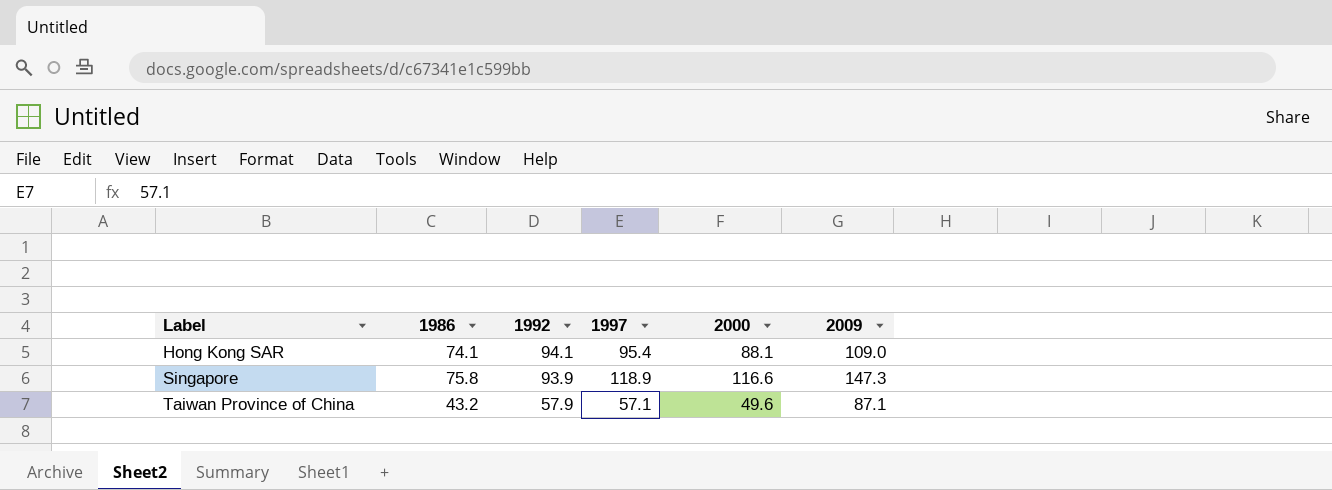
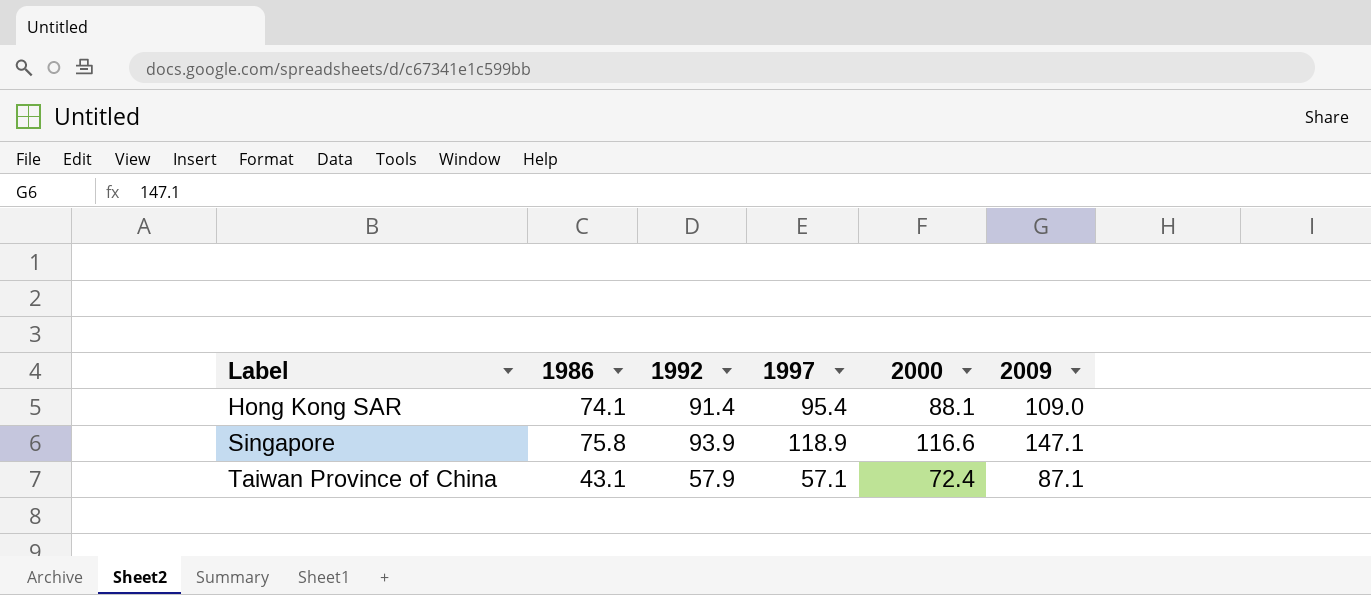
Hong Kong SAR | 1992: 94.1 -> 91.4
Singapore | 2009: 147.3 -> 147.1
Taiwan Province of China | 1986: 43.2 -> 43.1
Taiwan Province of China | 2000: 49.6 -> 72.4

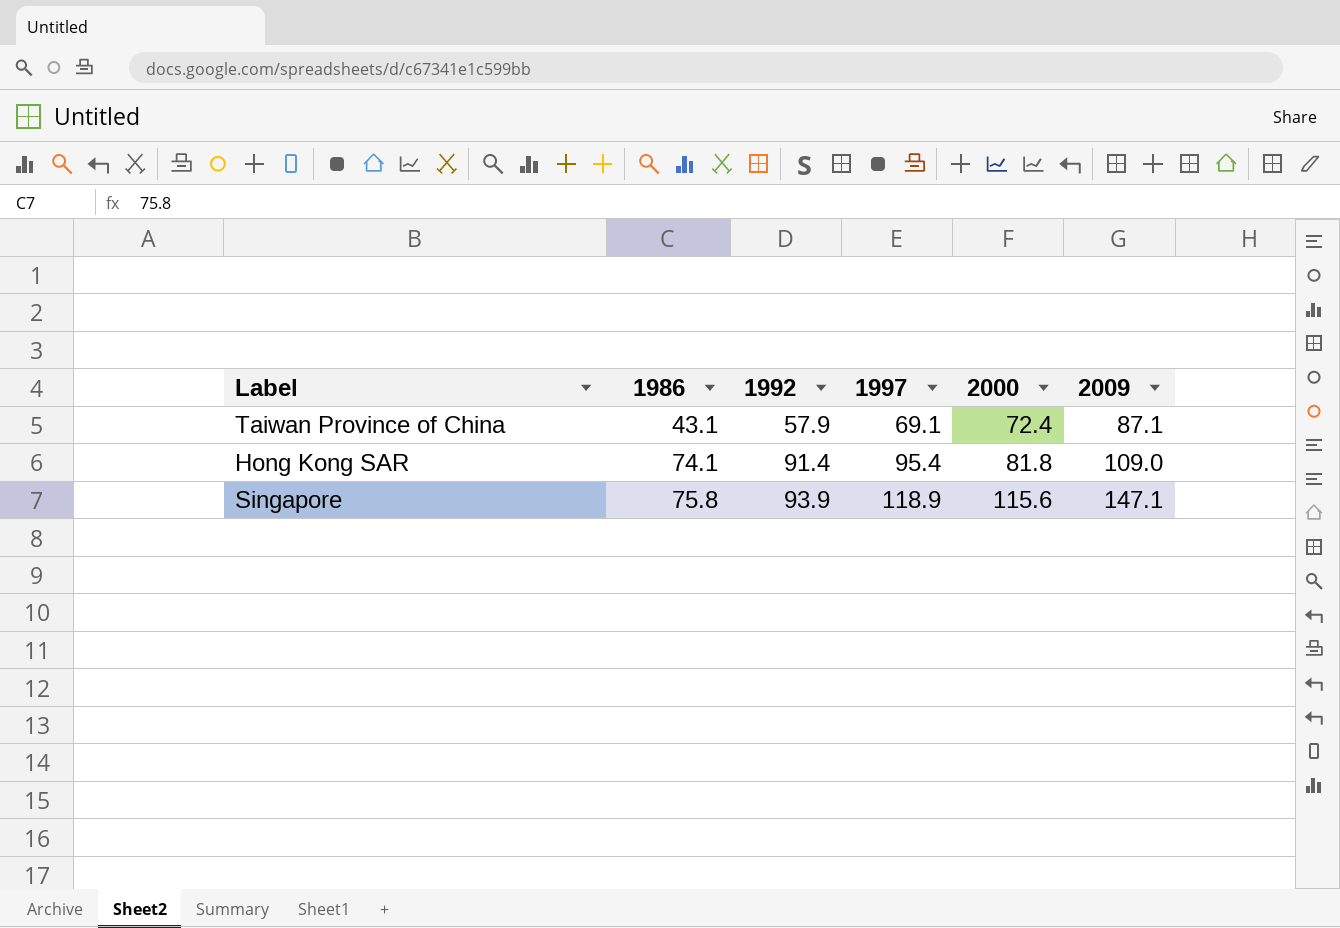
row order: Label ascending -> 1986 ascending
Taiwan Province of China | 1997: 57.1 -> 69.1
Hong Kong SAR | 2000: 88.1 -> 81.8
Singapore | 2000: 116.6 -> 115.6

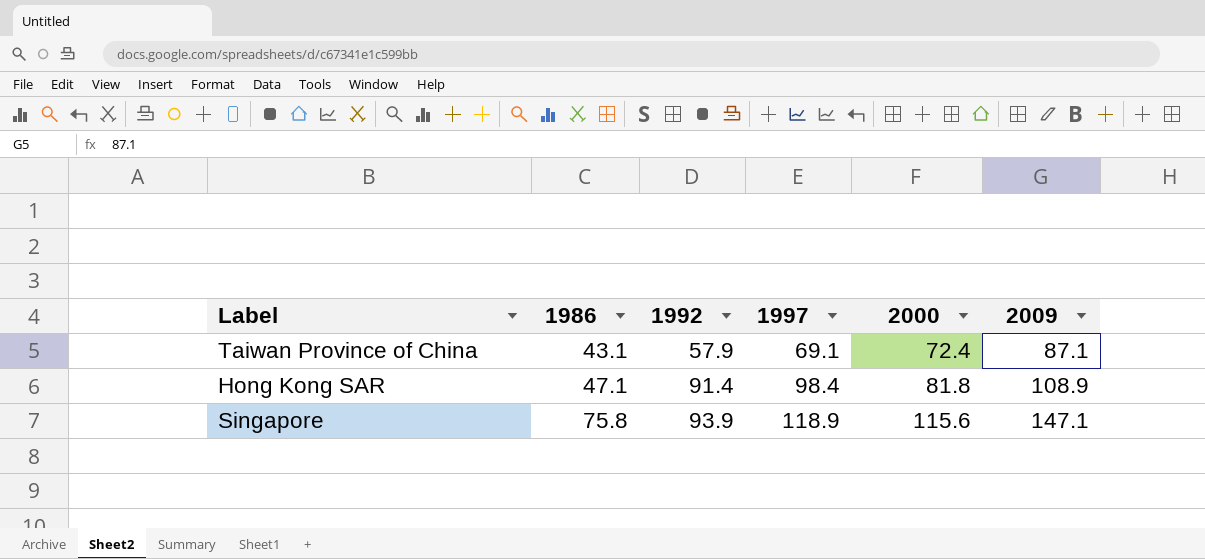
Hong Kong SAR | 1986: 74.1 -> 47.1
Hong Kong SAR | 1997: 95.4 -> 98.4
Hong Kong SAR | 2009: 109.0 -> 108.9

